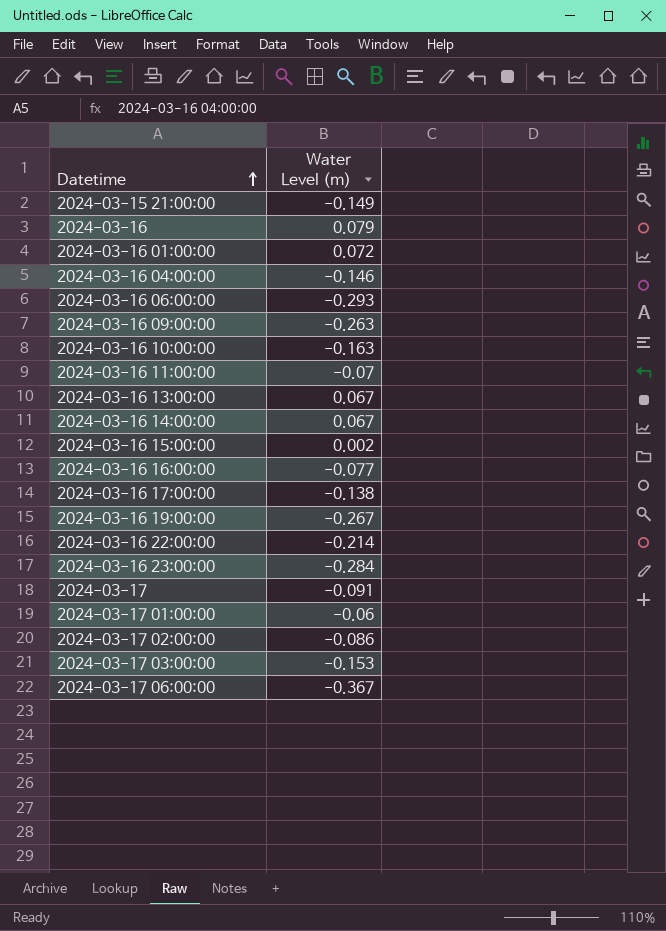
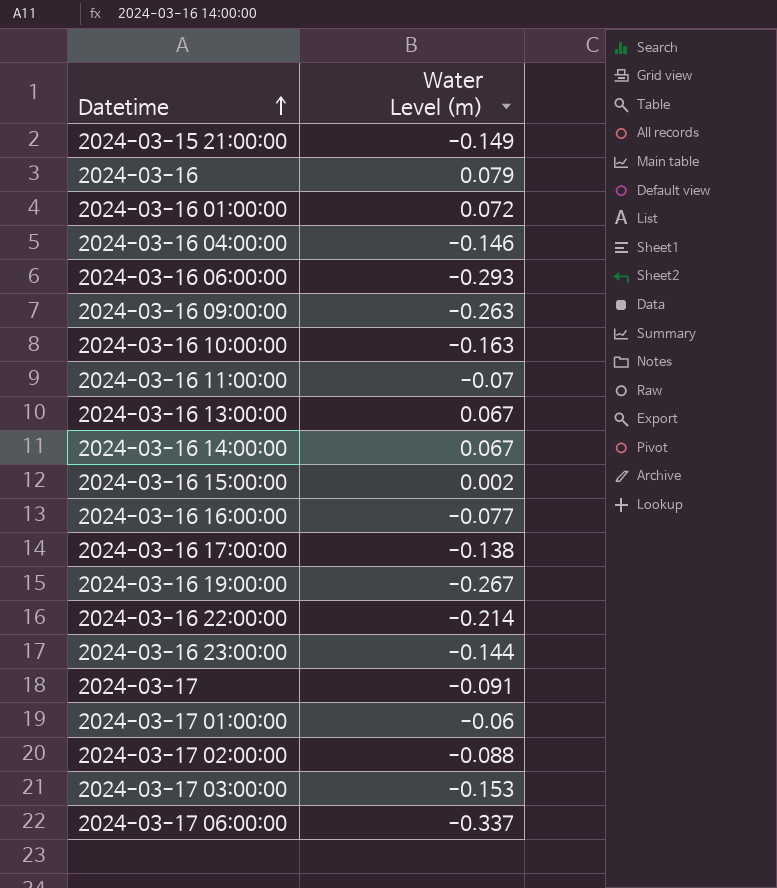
2024-03-16 23:00:00 | Water Level (m): -0.284 -> -0.144
2024-03-17 02:00:00 | Water Level (m): -0.086 -> -0.088
2024-03-17 06:00:00 | Water Level (m): -0.367 -> -0.337

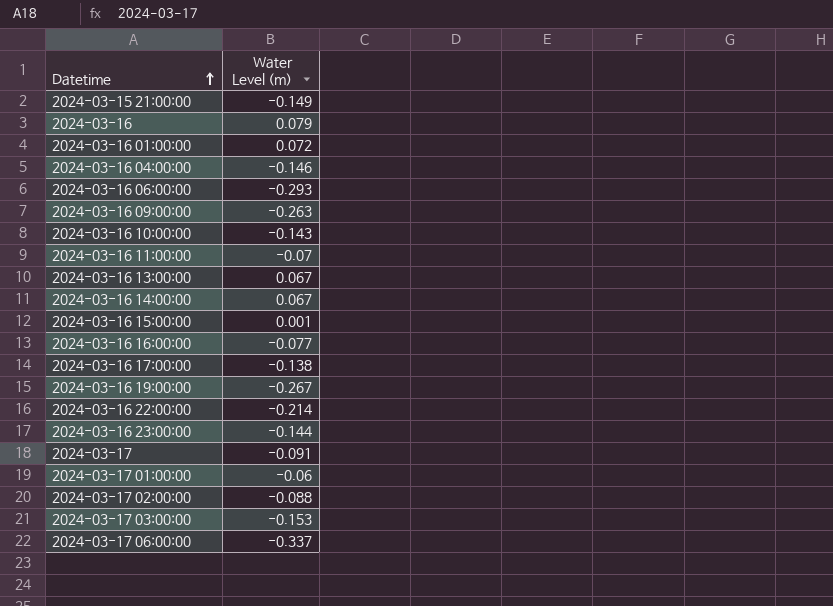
2024-03-16 10:00:00 | Water Level (m): -0.163 -> -0.143
2024-03-16 15:00:00 | Water Level (m): 0.002 -> 0.001

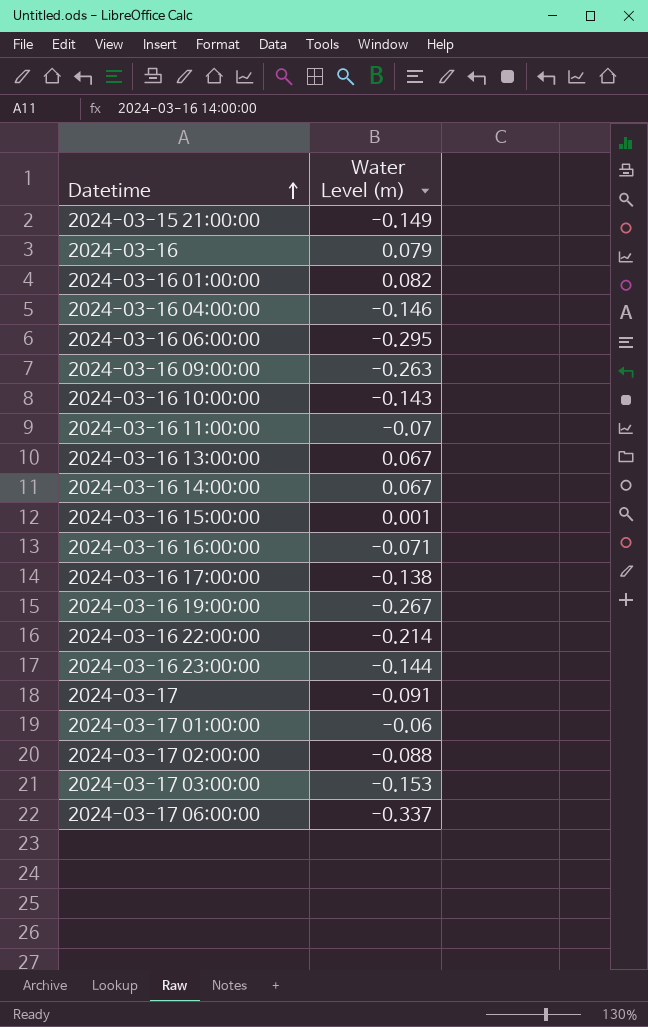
2024-03-16 01:00:00 | Water Level (m): 0.072 -> 0.082
2024-03-16 06:00:00 | Water Level (m): -0.293 -> -0.295
2024-03-16 16:00:00 | Water Level (m): -0.077 -> -0.071

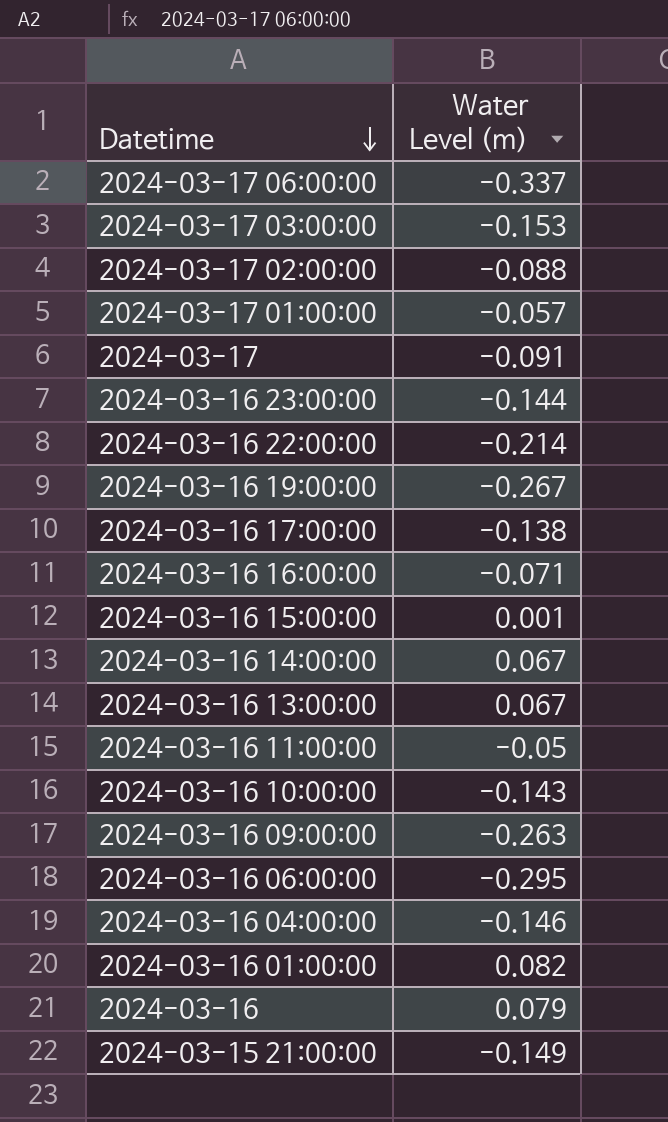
row order: Datetime ascending -> Datetime descending
2024-03-17 01:00:00 | Water Level (m): -0.06 -> -0.057
2024-03-16 11:00:00 | Water Level (m): -0.07 -> -0.05

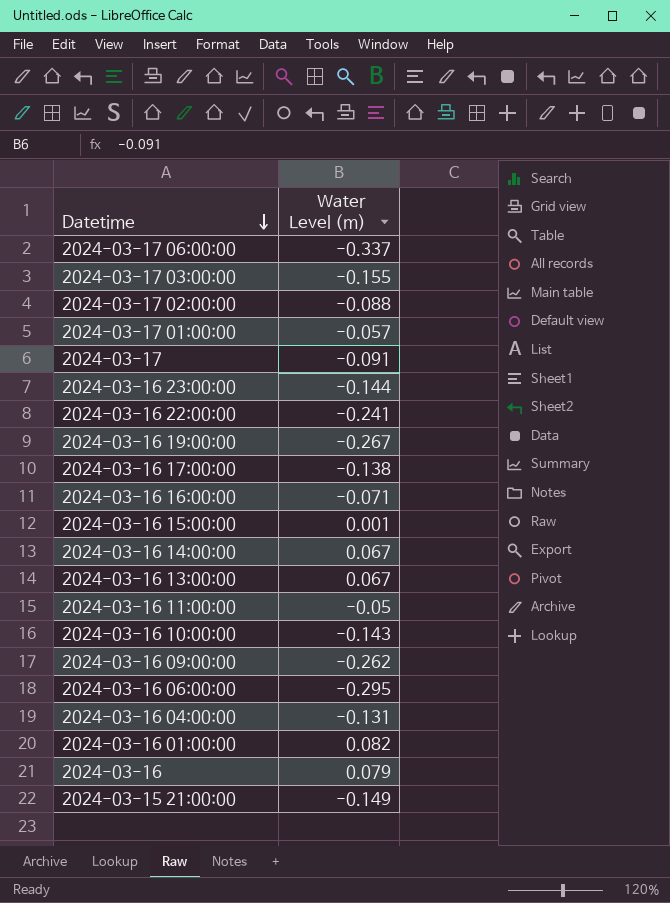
2024-03-17 03:00:00 | Water Level (m): -0.153 -> -0.155
2024-03-16 22:00:00 | Water Level (m): -0.214 -> -0.241
2024-03-16 09:00:00 | Water Level (m): -0.263 -> -0.262
2024-03-16 04:00:00 | Water Level (m): -0.146 -> -0.131

